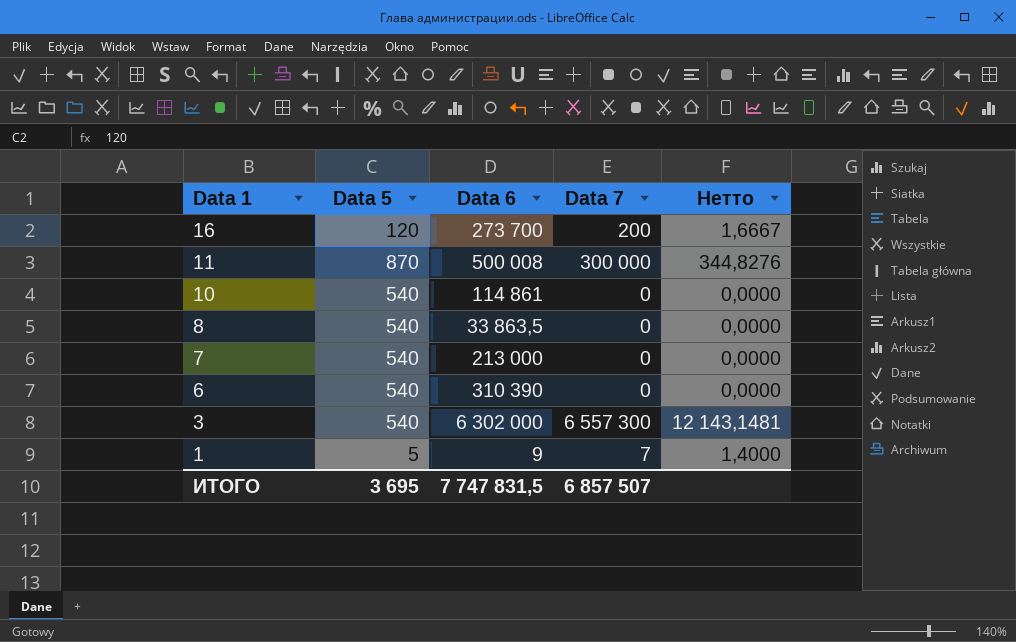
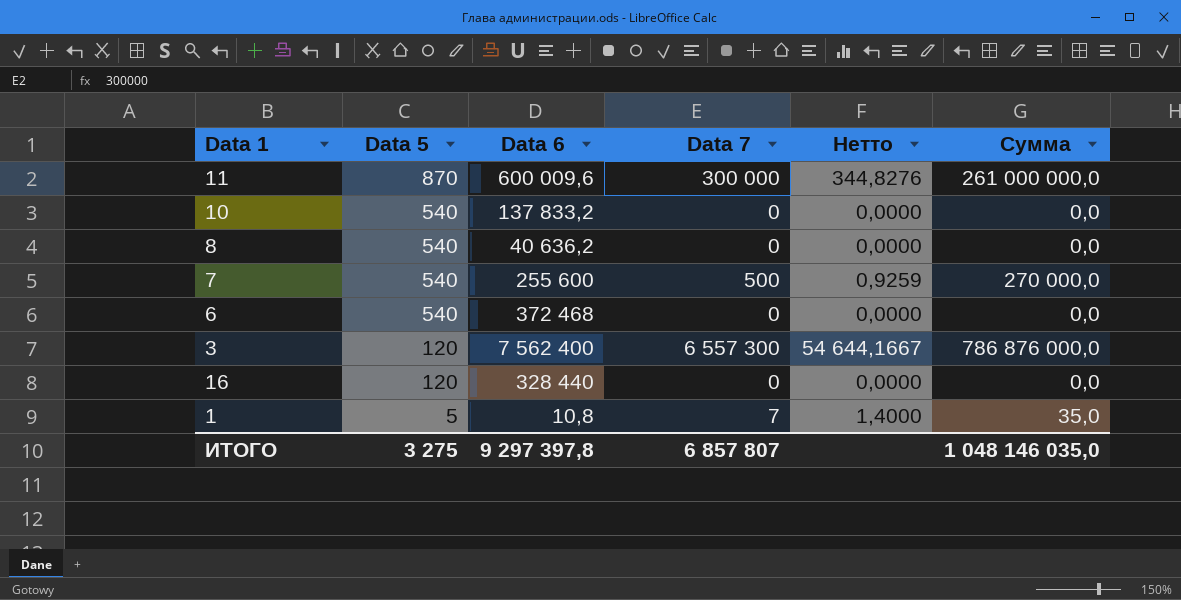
row order: Data 1 descending -> Data 5 descending
column Сумма | formula: none -> [Data 5] * [Data 7]
11 | Data 6: 500 008 -> 600 009,6
10 | Data 6: 114 861 -> 137 833,2
8 | Data 6: 33 863,5 -> 40 636,2
7 | Data 6: 213 000 -> 255 600
7 | Data 7: 0 -> 500
7 | Нетто: 0,0000 -> 0,9259
6 | Data 6: 310 390 -> 372 468
3 | Data 5: 540 -> 120
3 | Data 6: 6 302 000 -> 7 562 400
3 | Нетто: 12 143,1481 -> 54 644,1667
16 | Data 6: 273 700 -> 328 440
16 | Data 7: 200 -> 0
16 | Нетто: 1,6667 -> 0,0000
1 | Data 6: 9 -> 10,8
ИТОГО | Data 5: 3 695 -> 3 275
ИТОГО | Data 6: 7 747 831,5 -> 9 297 397,8
ИТОГО | Data 7: 6 857 507 -> 6 857 807

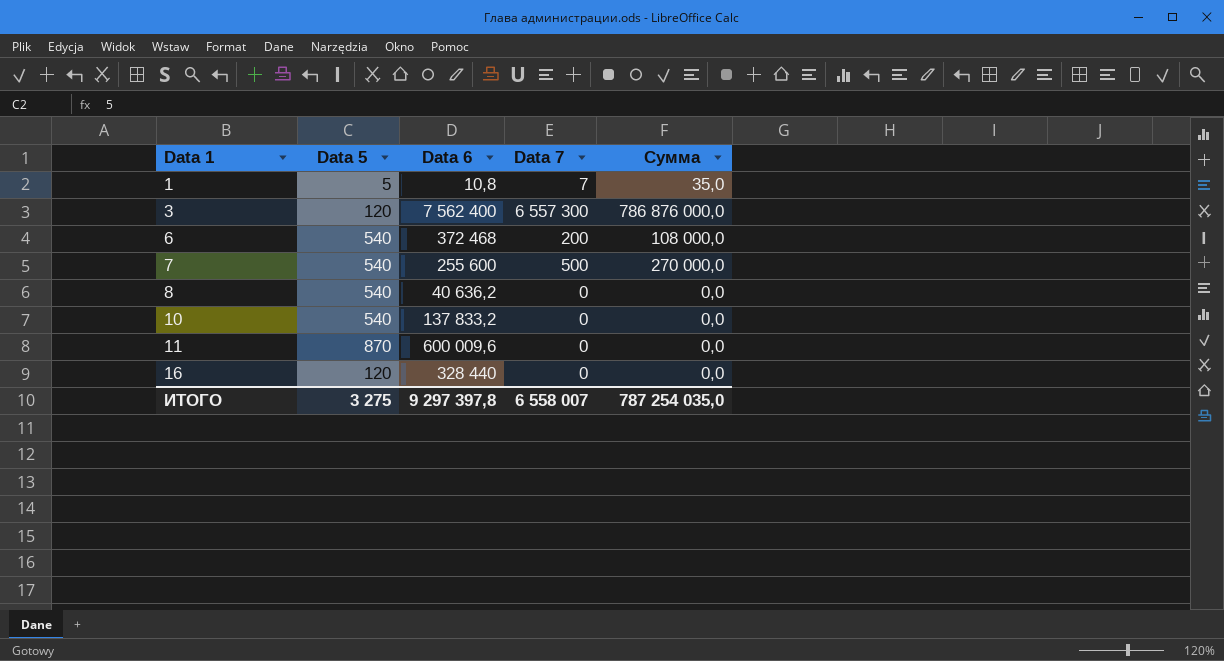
row order: Data 5 descending -> Data 1 ascending
column Нетто | formula: [Data 7] / [Data 5] -> none
6 | Data 7: 0 -> 200
6 | Сумма: 0,0 -> 108 000,0
11 | Data 7: 300 000 -> 0
11 | Сумма: 261 000 000,0 -> 0,0
ИТОГО | Data 7: 6 857 807 -> 6 558 007
ИТОГО | Сумма: 1 048 146 035,0 -> 787 254 035,0

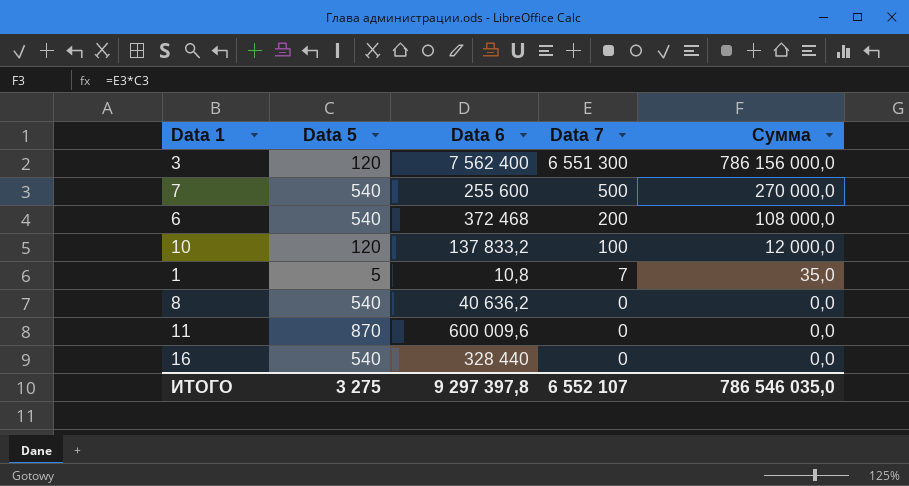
row order: Data 1 ascending -> Data 7 descending
3 | Data 7: 6 557 300 -> 6 551 300
3 | Сумма: 786 876 000,0 -> 786 156 000,0
10 | Data 5: 540 -> 120
10 | Data 7: 0 -> 100
10 | Сумма: 0,0 -> 12 000,0
16 | Data 5: 120 -> 540
ИТОГО | Data 7: 6 558 007 -> 6 552 107
ИТОГО | Сумма: 787 254 035,0 -> 786 546 035,0

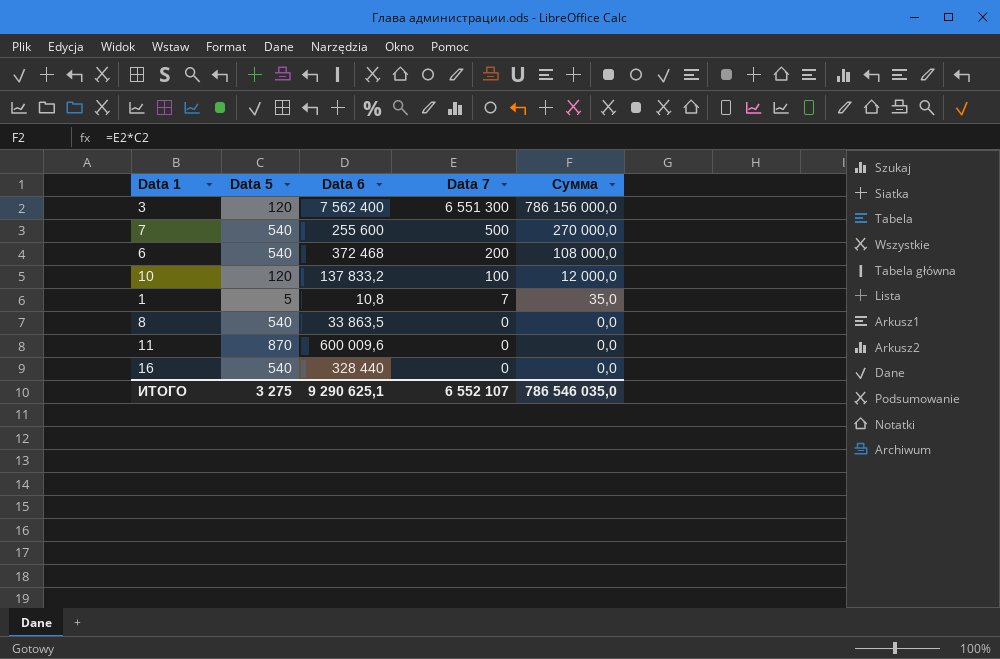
8 | Data 6: 40 636,2 -> 33 863,5
ИТОГО | Data 6: 9 297 397,8 -> 9 290 625,1

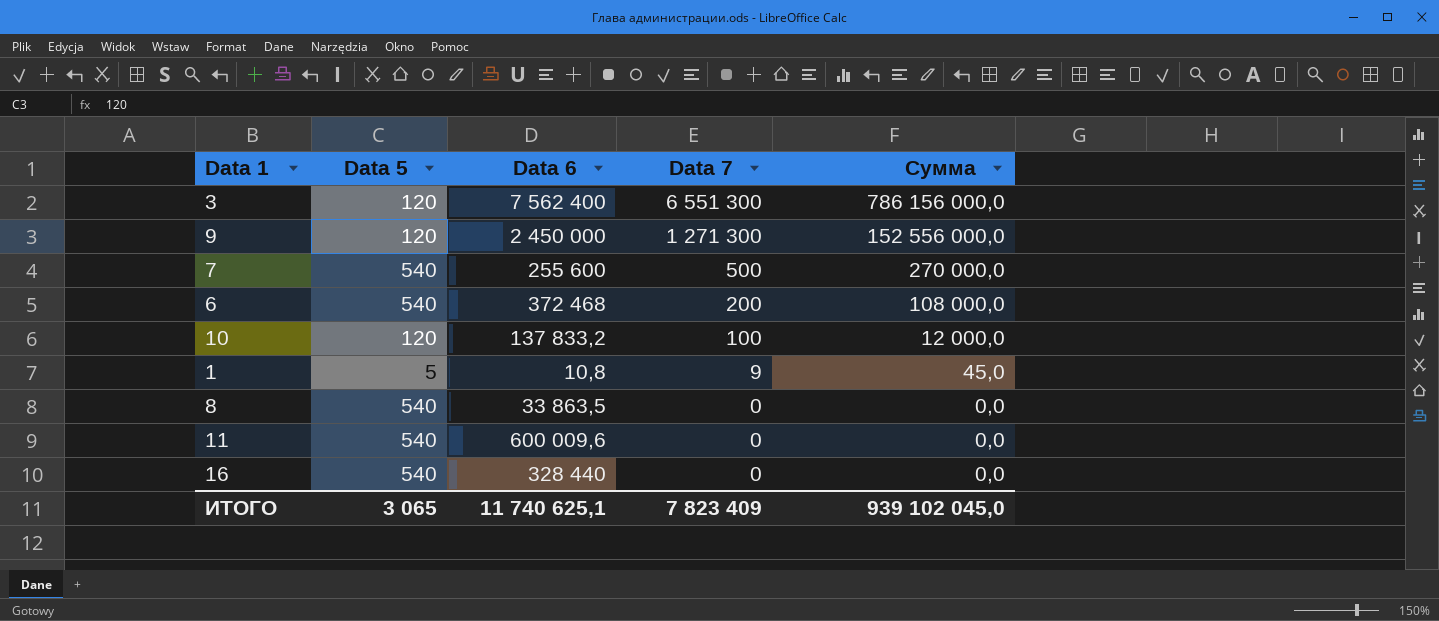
row 9: none -> 120 | 2 450 000 | 1 271 300 | 152 556 000,0
1 | Data 7: 7 -> 9
1 | Сумма: 35,0 -> 45,0
11 | Data 5: 870 -> 540
ИТОГО | Data 5: 3 275 -> 3 065
ИТОГО | Data 6: 9 290 625,1 -> 11 740 625,1
ИТОГО | Data 7: 6 552 107 -> 7 823 409
ИТОГО | Сумма: 786 546 035,0 -> 939 102 045,0

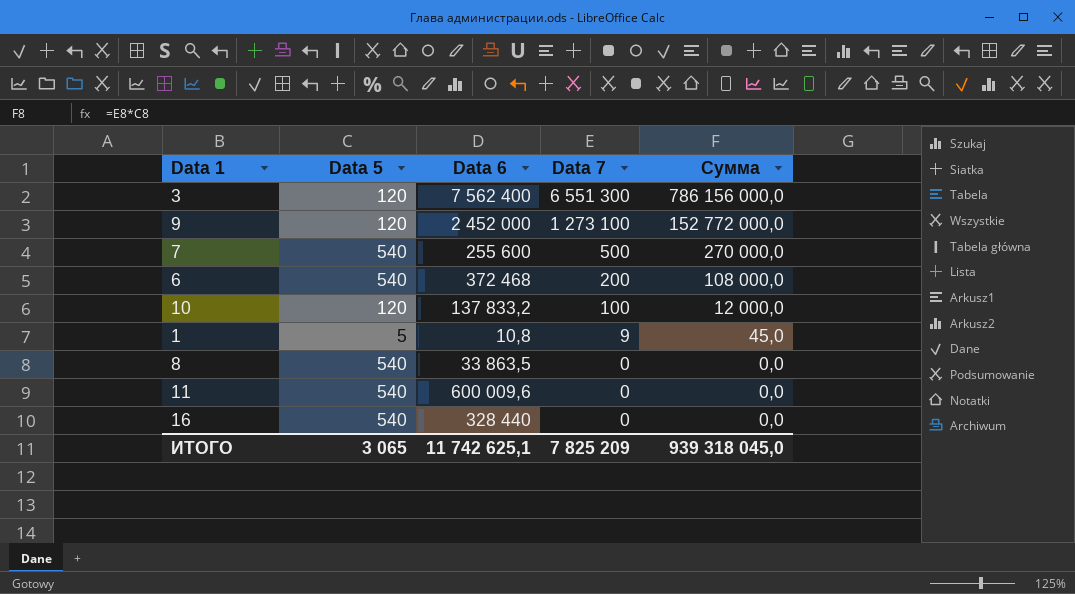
9 | Data 6: 2 450 000 -> 2 452 000
9 | Data 7: 1 271 300 -> 1 273 100
9 | Сумма: 152 556 000,0 -> 152 772 000,0
ИТОГО | Data 6: 11 740 625,1 -> 11 742 625,1
ИТОГО | Data 7: 7 823 409 -> 7 825 209
ИТОГО | Сумма: 939 102 045,0 -> 939 318 045,0

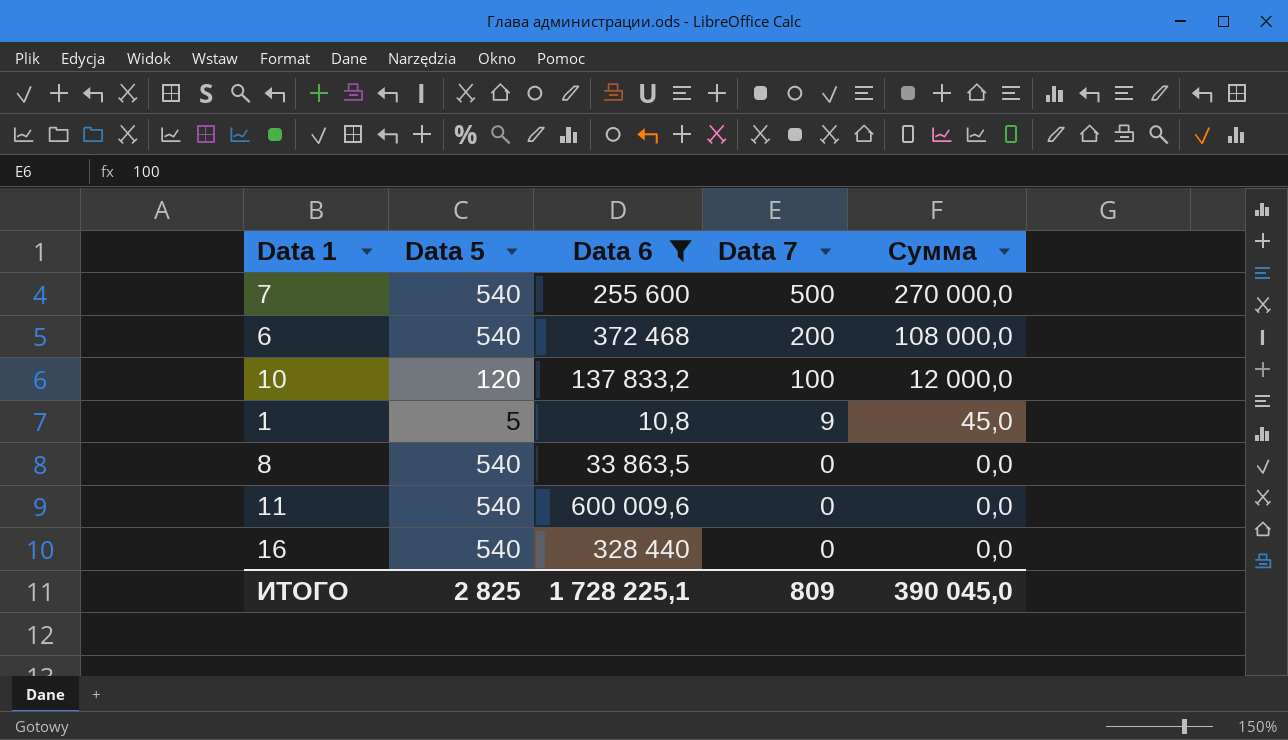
filter: none -> Data 6 <= 600 009,6
ИТОГО | Data 5: 3 065 -> 2 825
ИТОГО | Data 6: 11 742 625,1 -> 1 728 225,1
ИТОГО | Data 7: 7 825 209 -> 809
ИТОГО | Сумма: 939 318 045,0 -> 390 045,0

